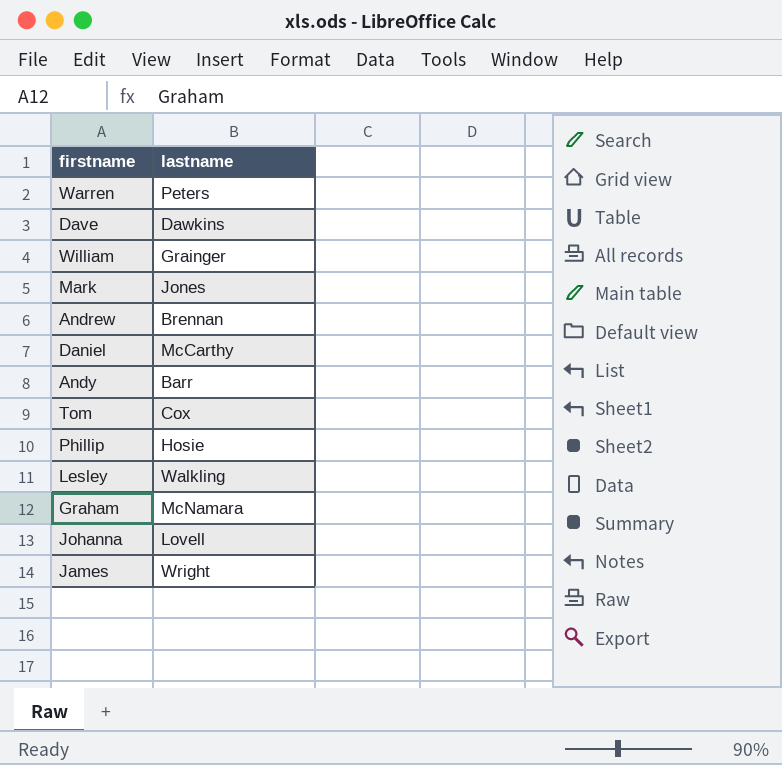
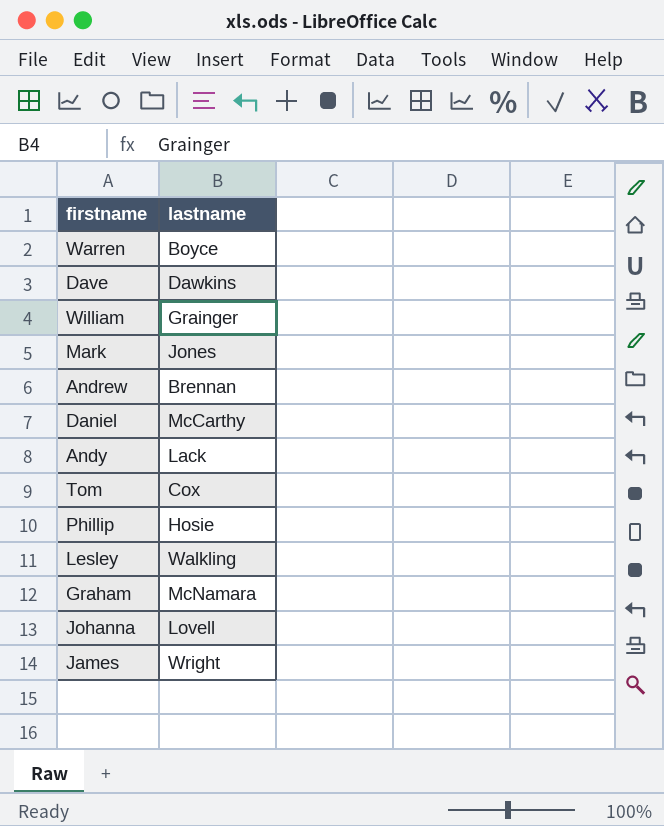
Warren | lastname: Peters -> Boyce
Andy | lastname: Barr -> Lack

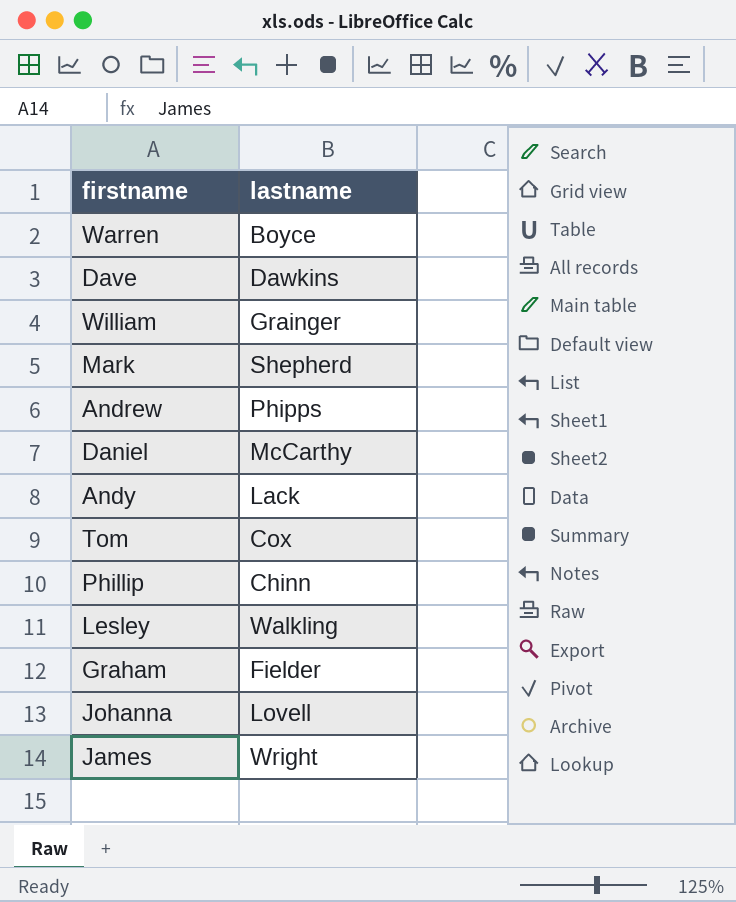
Mark | lastname: Jones -> Shepherd
Andrew | lastname: Brennan -> Phipps
Phillip | lastname: Hosie -> Chinn
Graham | lastname: McNamara -> Fielder

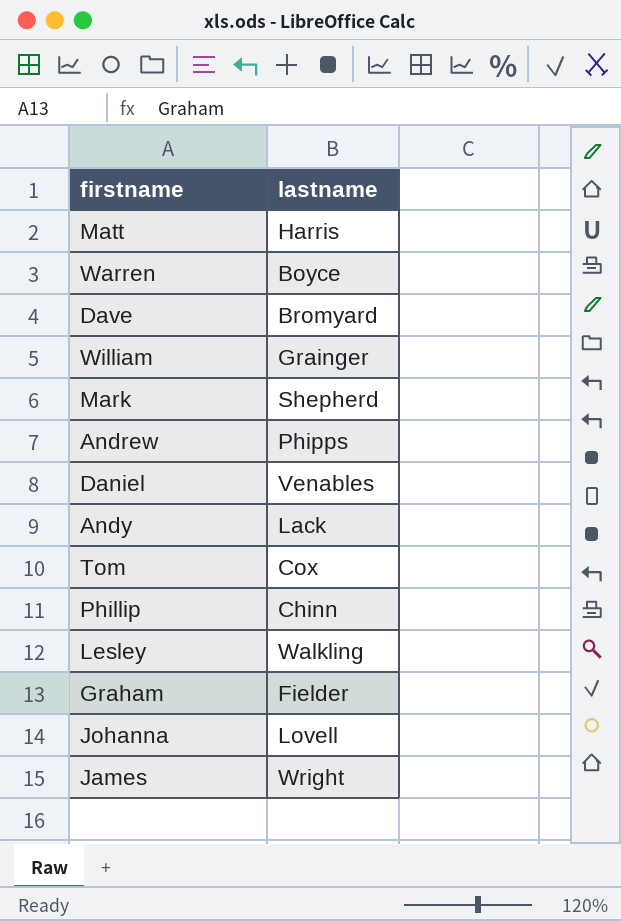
row Matt: none -> Harris
Dave | lastname: Dawkins -> Bromyard
Daniel | lastname: McCarthy -> Venables

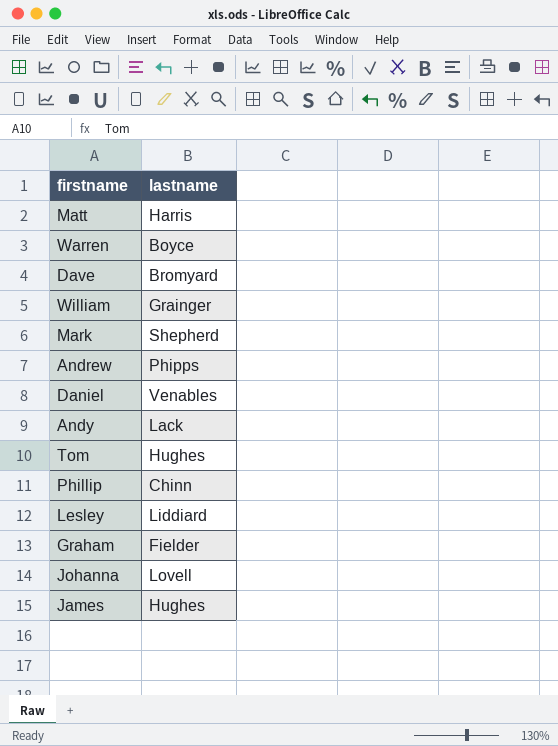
Tom | lastname: Cox -> Hughes
Lesley | lastname: Walkling -> Liddiard
James | lastname: Wright -> Hughes

